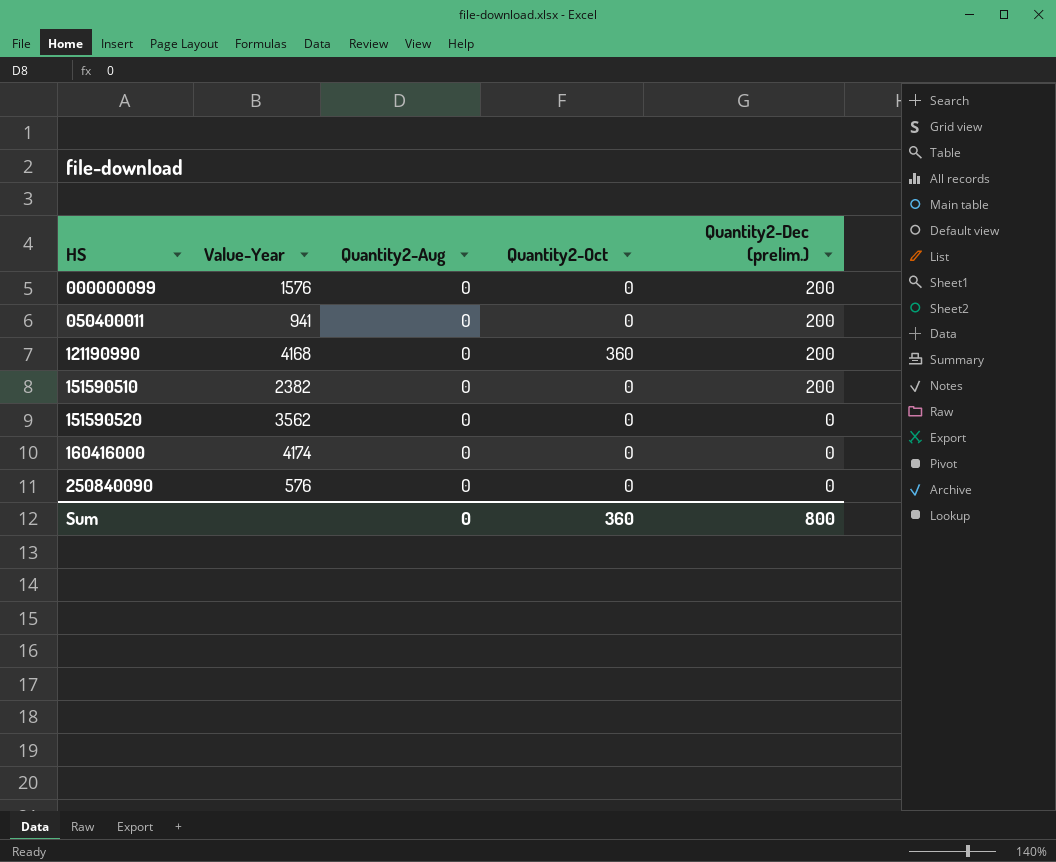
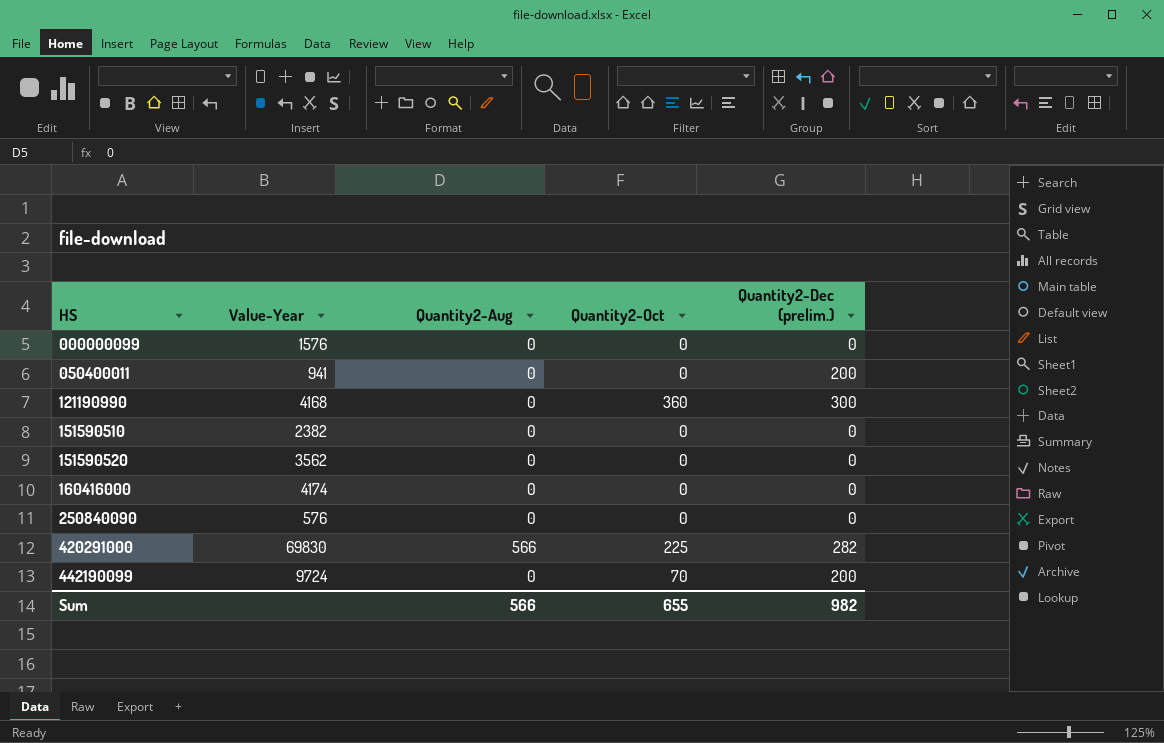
000000099 | Quantity2-Dec (prelim.): 200 -> 0
121190990 | Quantity2-Dec (prelim.): 200 -> 300
151590510 | Quantity2-Dec (prelim.): 200 -> 0
row 420291000: none -> 69830 | 566 | 225 | 282
row 442190099: none -> 9724 | 0 | 70 | 200
Sum | Quantity2-Aug: 0 -> 566
Sum | Quantity2-Oct: 360 -> 655
Sum | Quantity2-Dec (prelim.): 800 -> 982

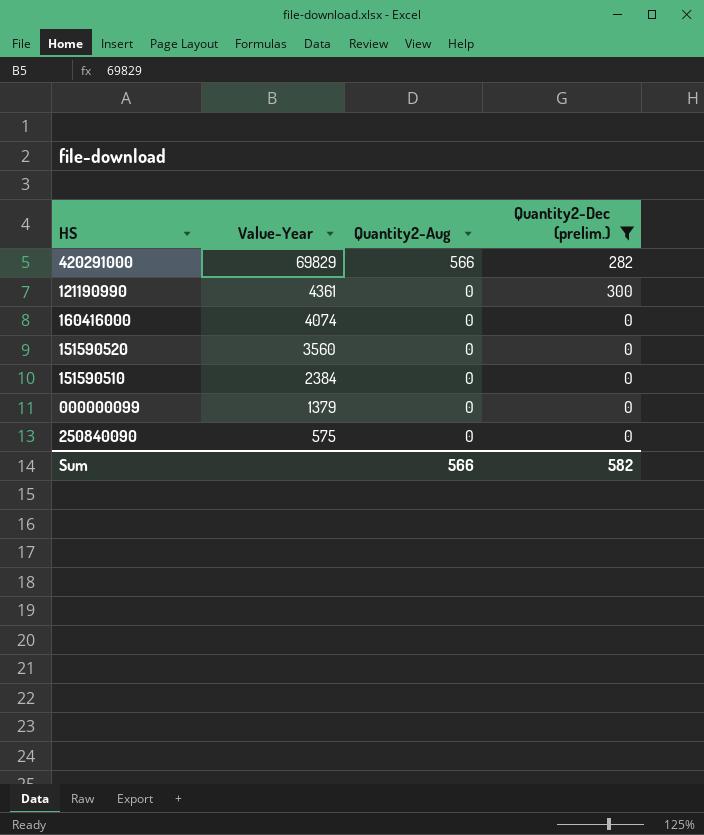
filter: none -> Quantity2-Dec (prelim.) != 200
row order: HS ascending -> Value-Year descending
column Quantity2-Oct | position: 4 -> none
420291000 | Value-Year: 69830 -> 69829
121190990 | Value-Year: 4168 -> 4361
160416000 | Value-Year: 4174 -> 4074
151590520 | Value-Year: 3562 -> 3560
151590510 | Value-Year: 2382 -> 2384
000000099 | Value-Year: 1576 -> 1379
250840090 | Value-Year: 576 -> 575
Sum | Quantity2-Dec (prelim.): 982 -> 582

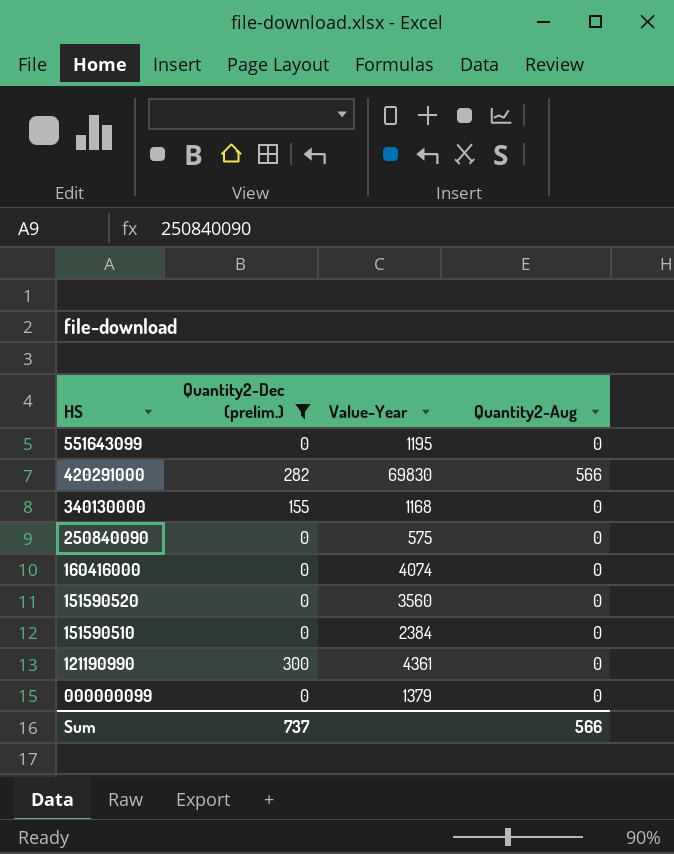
row order: Value-Year descending -> HS descending
column Quantity2-Dec (prelim.) | position: 4 -> 2
row 551643099: none -> 0 | 1195 | 0
420291000 | Value-Year: 69829 -> 69830
row 340130000: none -> 155 | 1168 | 0
Sum | Quantity2-Dec (prelim.): 582 -> 737

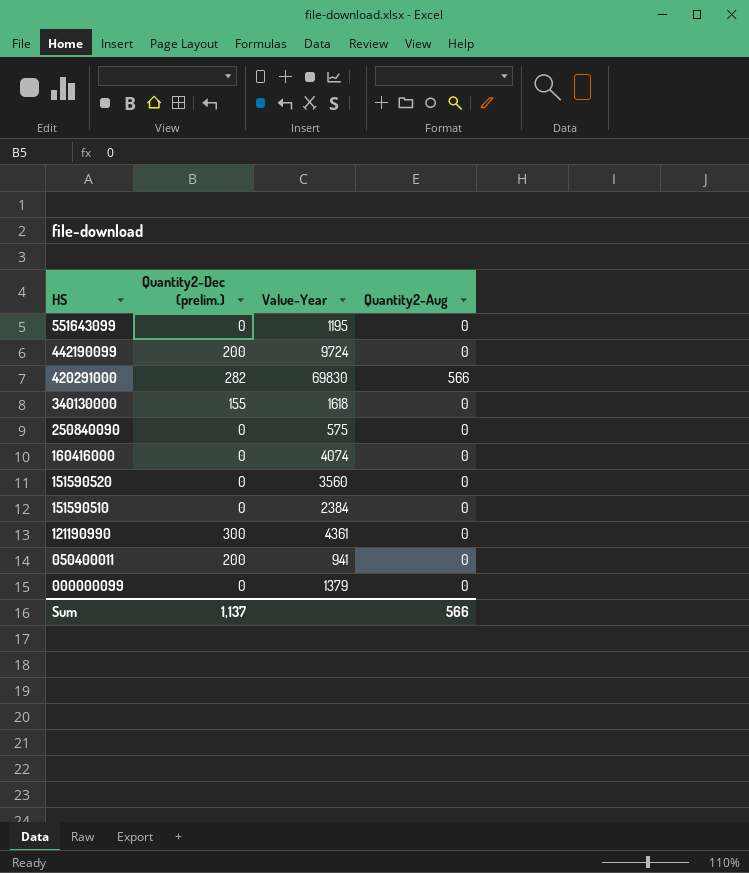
filter: Quantity2-Dec (prelim.) != 200 -> none
340130000 | Value-Year: 1168 -> 1618
Sum | Quantity2-Dec (prelim.): 737 -> 1,137

